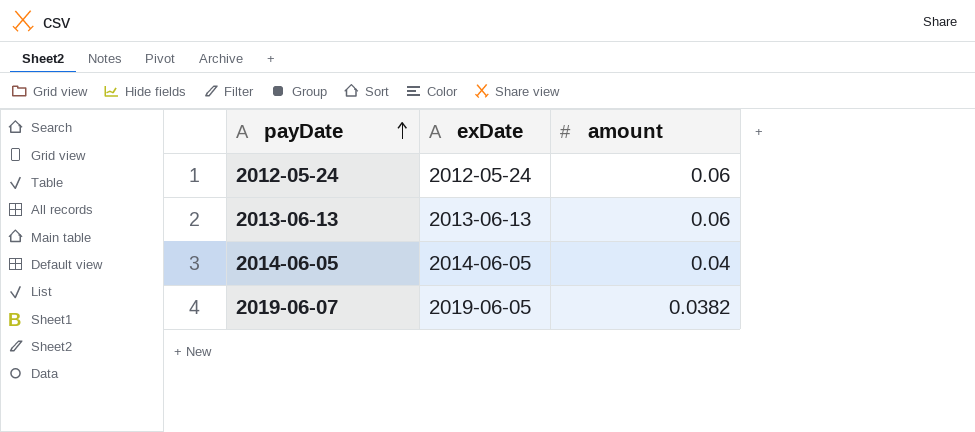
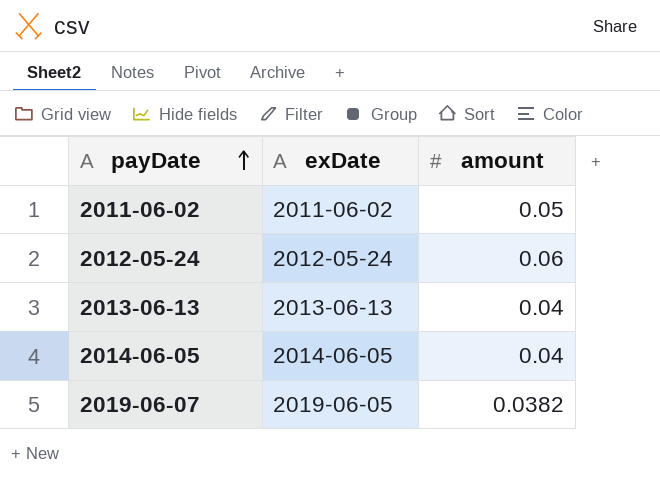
row 2011-06-02: none -> 2011-06-02 | 0.05
2013-06-13 | amount: 0.06 -> 0.04

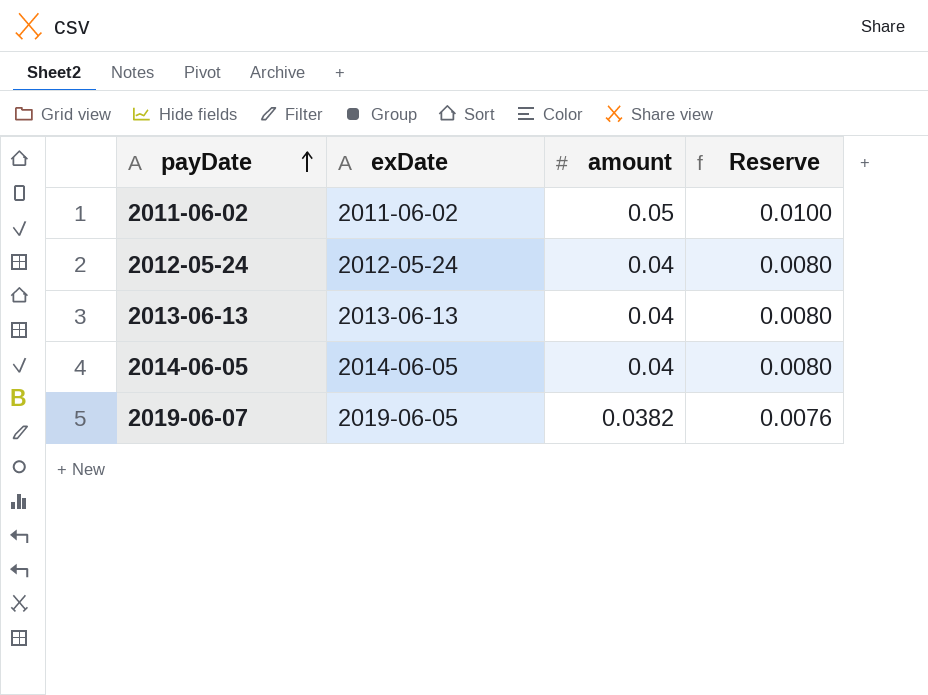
column Reserve | formula: none -> [amount] * 0.2
2012-05-24 | amount: 0.06 -> 0.04

